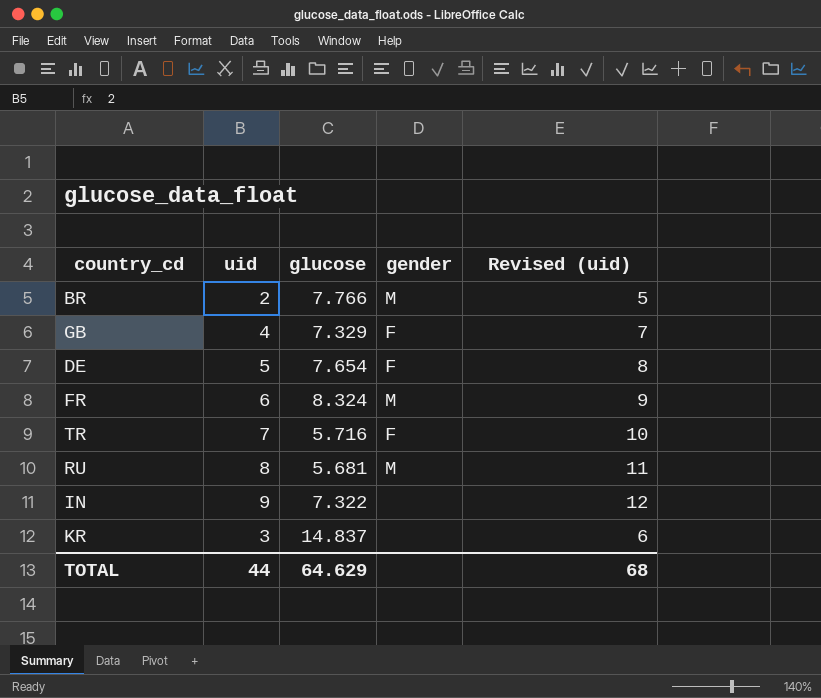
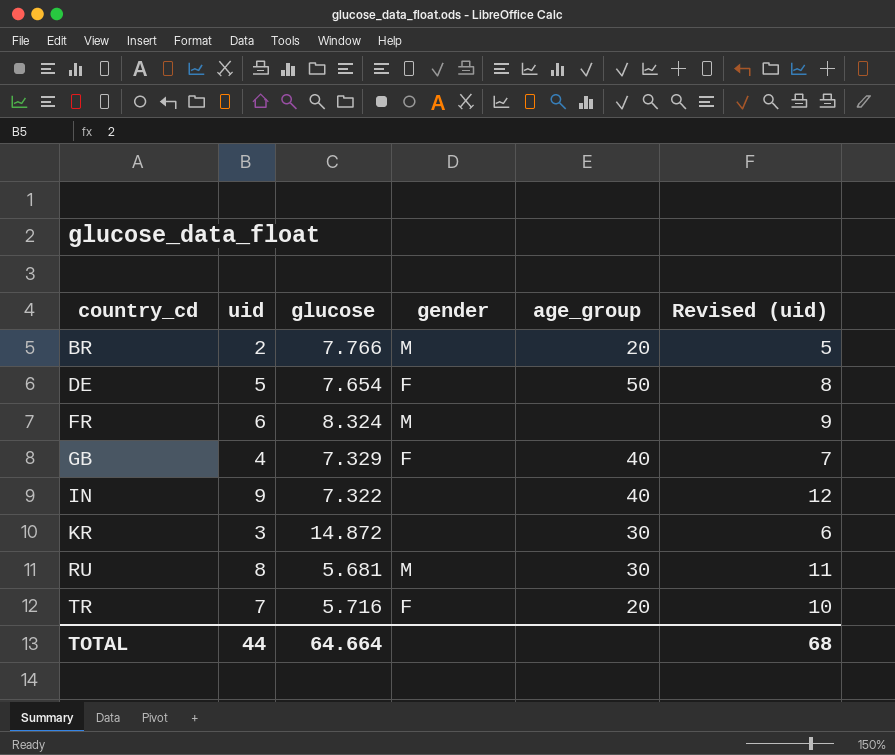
row order: none -> country_cd ascending
column age_group | position: none -> 5
KR | glucose: 14.837 -> 14.872
TOTAL | glucose: 64.629 -> 64.664

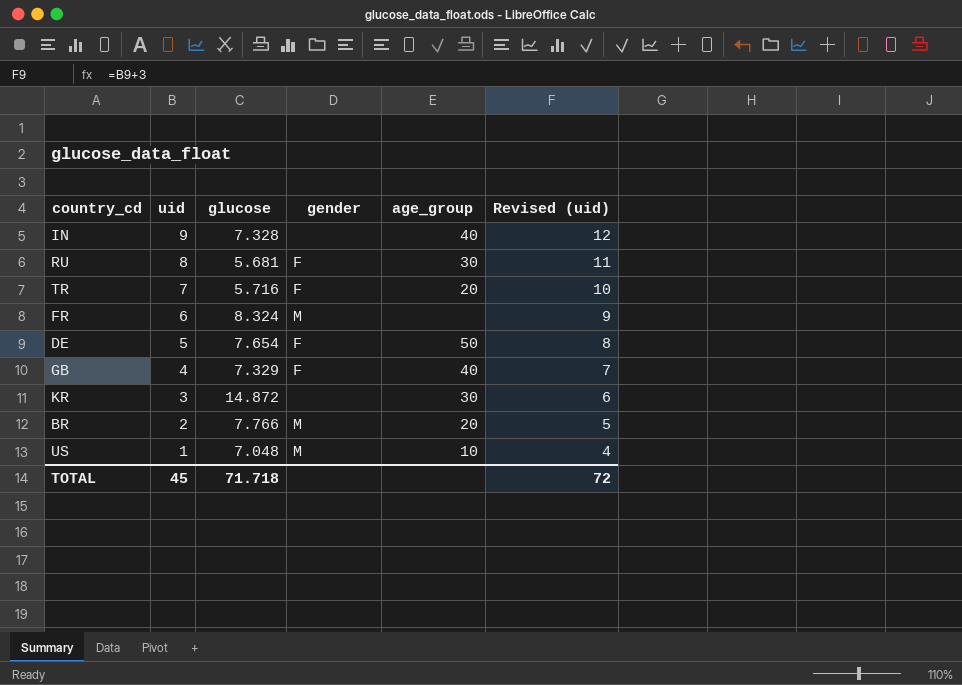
row order: country_cd ascending -> uid descending
IN | glucose: 7.322 -> 7.328
RU | gender: M -> F
row US: none -> 1 | 7.048 | M | 10 | 4
TOTAL | uid: 44 -> 45
TOTAL | glucose: 64.664 -> 71.718
TOTAL | Revised (uid): 68 -> 72

